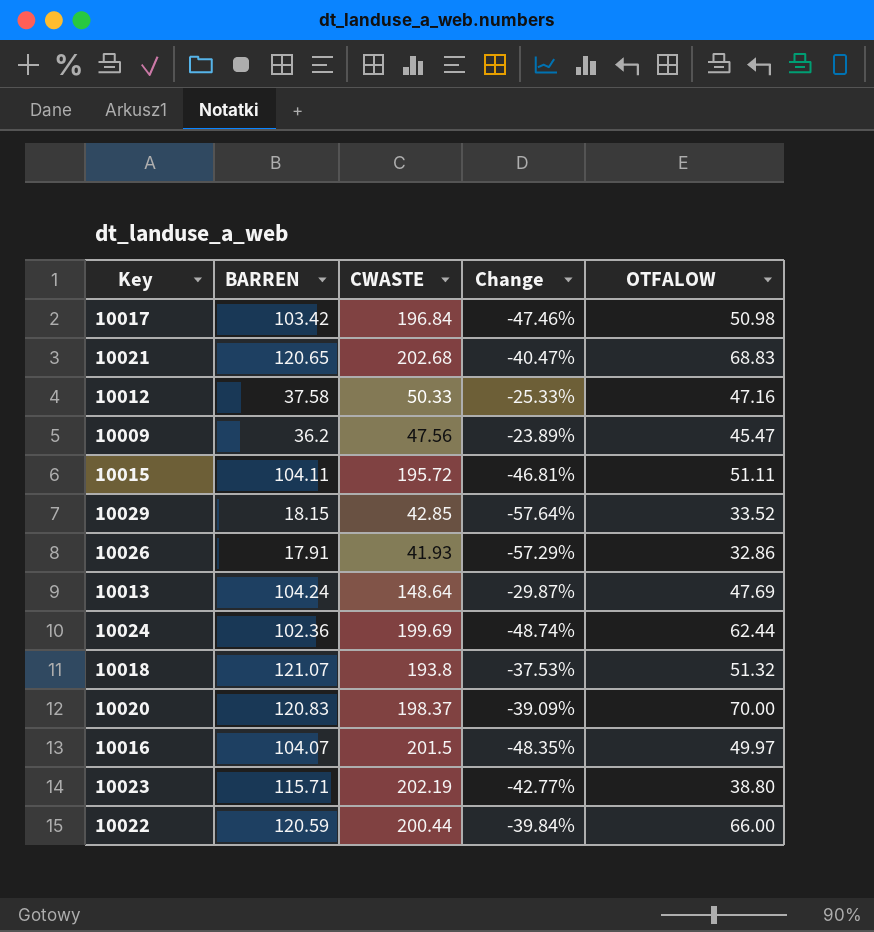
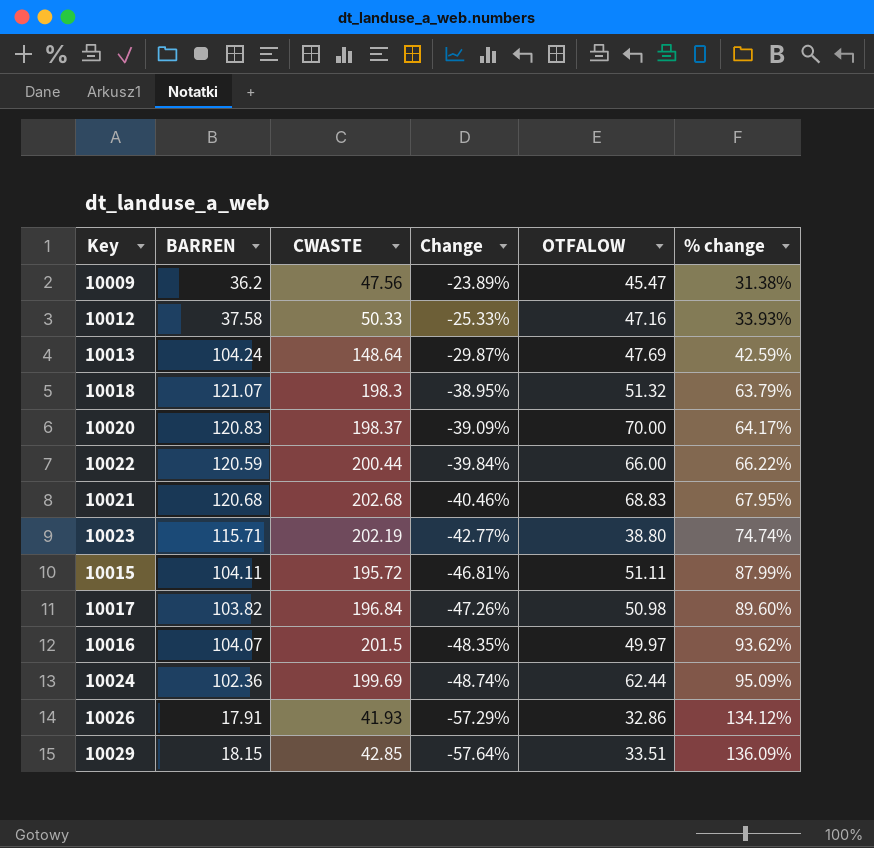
row order: none -> Change descending
column % change | formula: none -> ([CWASTE] - [BARREN]) / [BARREN]
10018 | CWASTE: 193.8 -> 198.3
10018 | Change: -37.53% -> -38.95%
10021 | BARREN: 120.65 -> 120.68
10021 | Change: -40.47% -> -40.46%
10017 | BARREN: 103.42 -> 103.82
10017 | Change: -47.46% -> -47.26%
10029 | OTFALOW: 33.52 -> 33.51

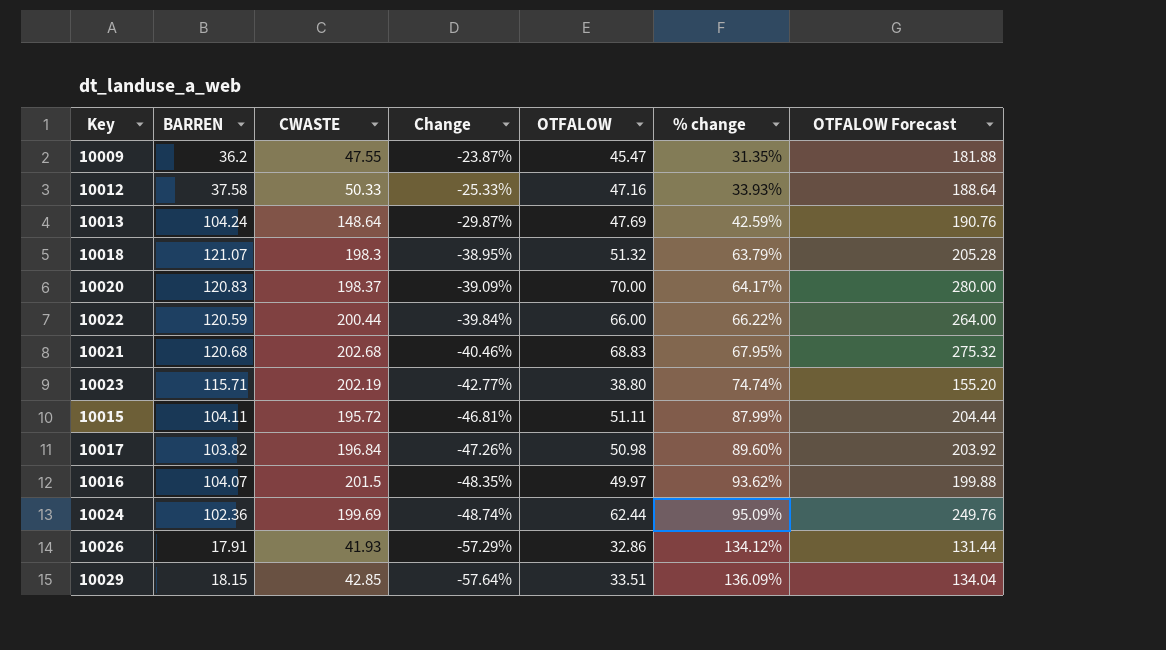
column OTFALOW Forecast | formula: none -> [OTFALOW] * 4
10009 | CWASTE: 47.56 -> 47.55
10009 | Change: -23.89% -> -23.87%
10009 | % change: 31.38% -> 31.35%

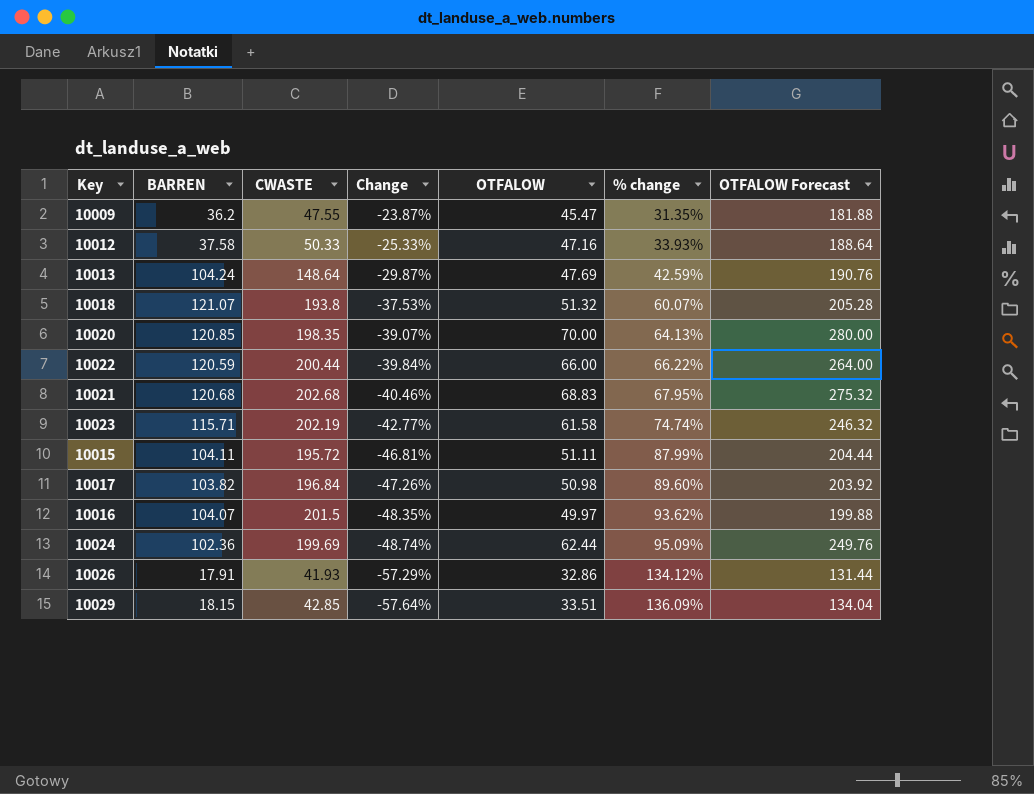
10018 | CWASTE: 198.3 -> 193.8
10018 | Change: -38.95% -> -37.53%
10018 | % change: 63.79% -> 60.07%
10020 | BARREN: 120.83 -> 120.85
10020 | CWASTE: 198.37 -> 198.35
10020 | Change: -39.09% -> -39.07%
10020 | % change: 64.17% -> 64.13%
10023 | OTFALOW: 38.80 -> 61.58
10023 | OTFALOW Forecast: 155.20 -> 246.32

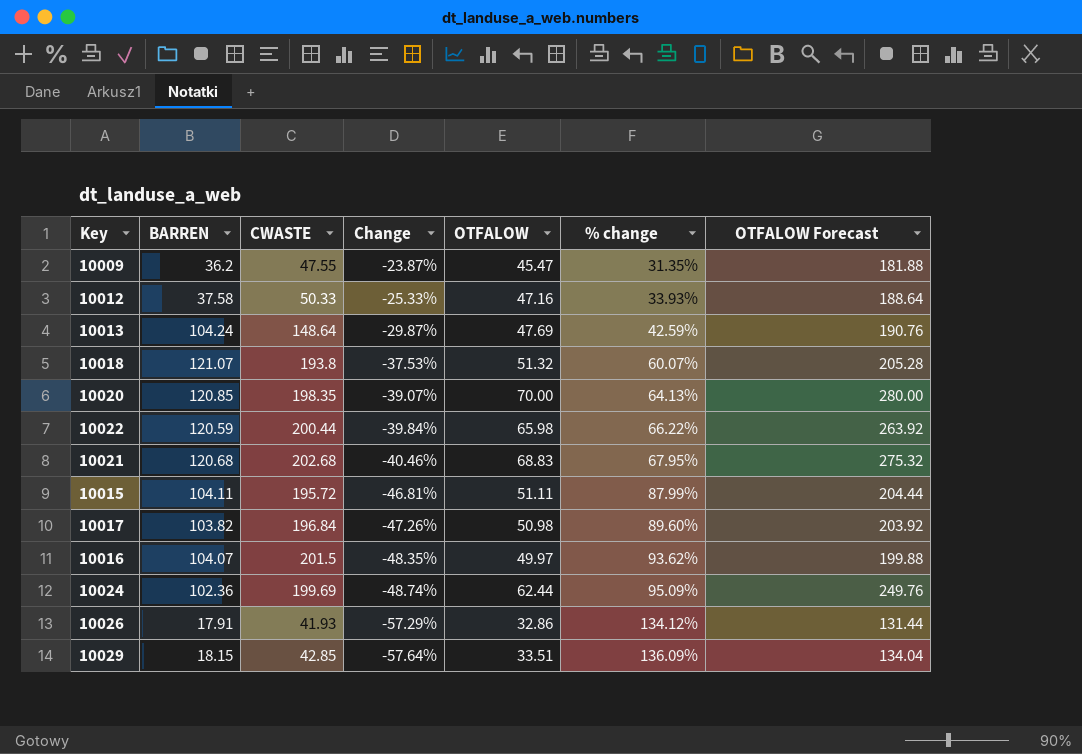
row 10023: 115.71 | 202.19 | -42.77% | 61.58 | 74.74% | 246.32 -> none
10022 | OTFALOW: 66.00 -> 65.98
10022 | OTFALOW Forecast: 264.00 -> 263.92

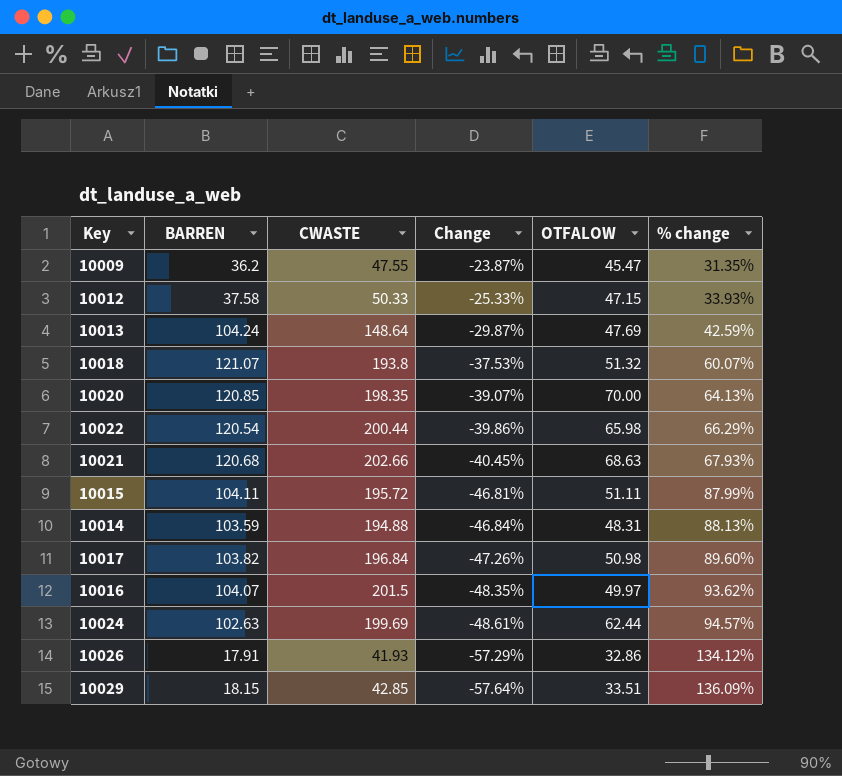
column OTFALOW Forecast | formula: [OTFALOW] * 4 -> none
10012 | OTFALOW: 47.16 -> 47.15
10022 | BARREN: 120.59 -> 120.54
10022 | Change: -39.84% -> -39.86%
10022 | % change: 66.22% -> 66.29%
10021 | CWASTE: 202.68 -> 202.66
10021 | Change: -40.46% -> -40.45%
10021 | OTFALOW: 68.83 -> 68.63
10021 | % change: 67.95% -> 67.93%
row 10014: none -> 103.59 | 194.88 | -46.84% | 48.31 | 88.13%
10024 | BARREN: 102.36 -> 102.63
10024 | Change: -48.74% -> -48.61%
10024 | % change: 95.09% -> 94.57%

